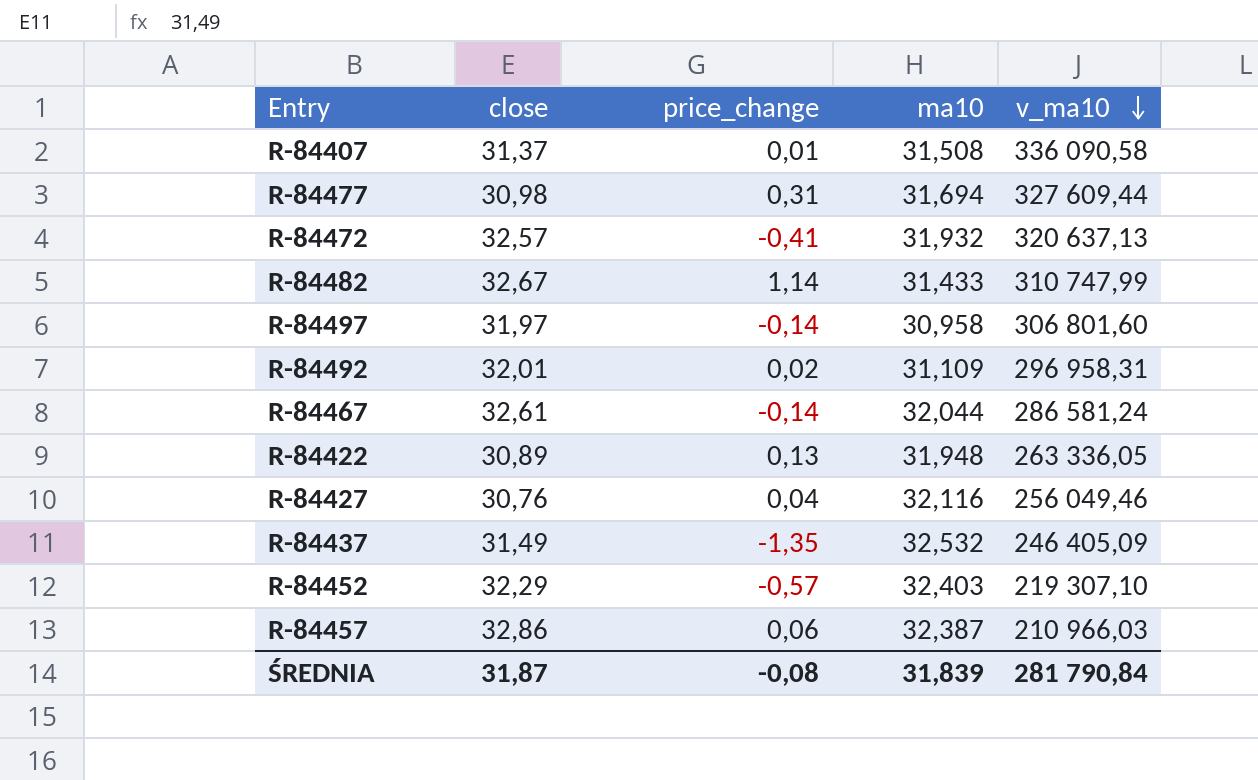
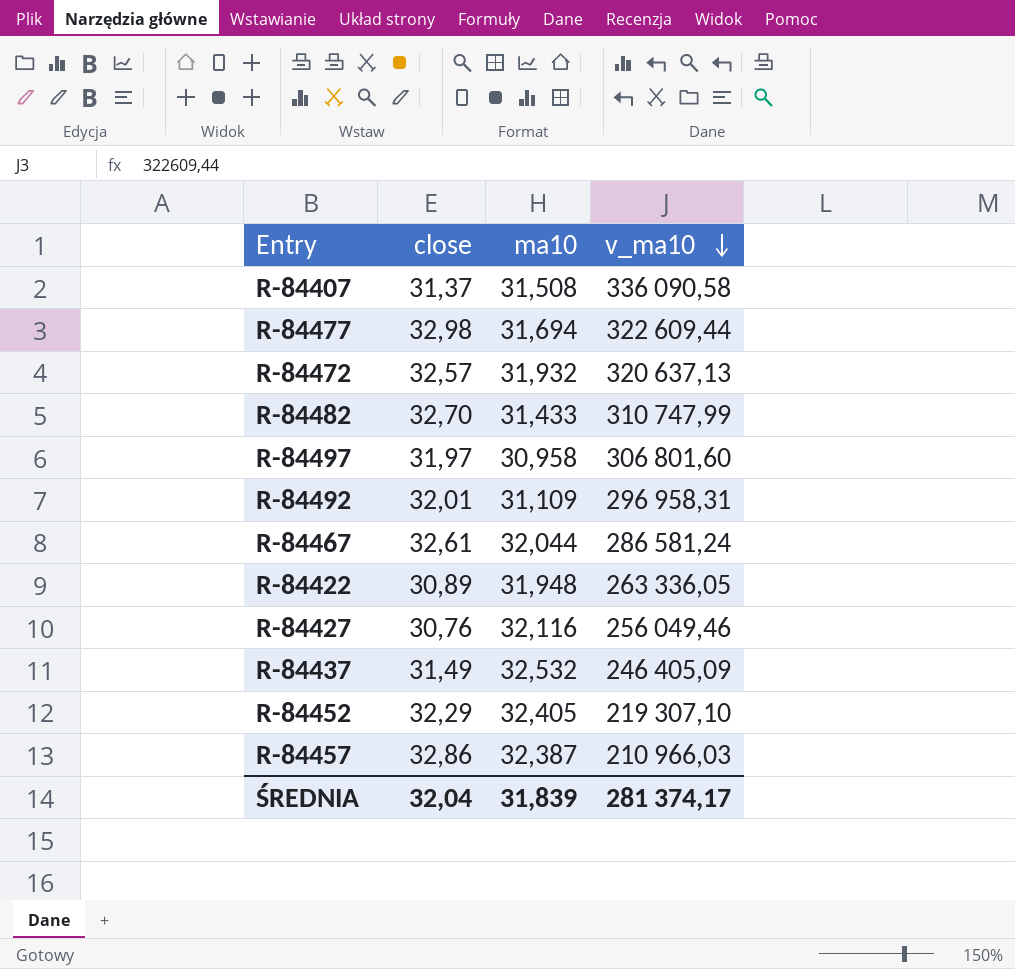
column price_change | position: 3 -> none
R-84477 | close: 30,98 -> 32,98
R-84477 | v_ma10: 327 609,44 -> 322 609,44
R-84482 | close: 32,67 -> 32,70
R-84452 | ma10: 32,403 -> 32,405
ŚREDNIA | close: 31,87 -> 32,04
ŚREDNIA | v_ma10: 281 790,84 -> 281 374,17

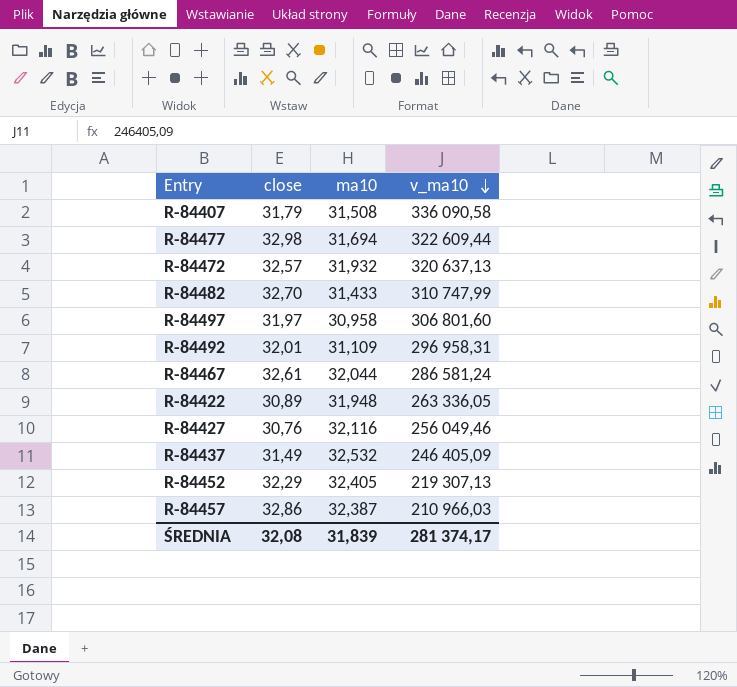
R-84407 | close: 31,37 -> 31,79
R-84452 | v_ma10: 219 307,10 -> 219 307,13
ŚREDNIA | close: 32,04 -> 32,08

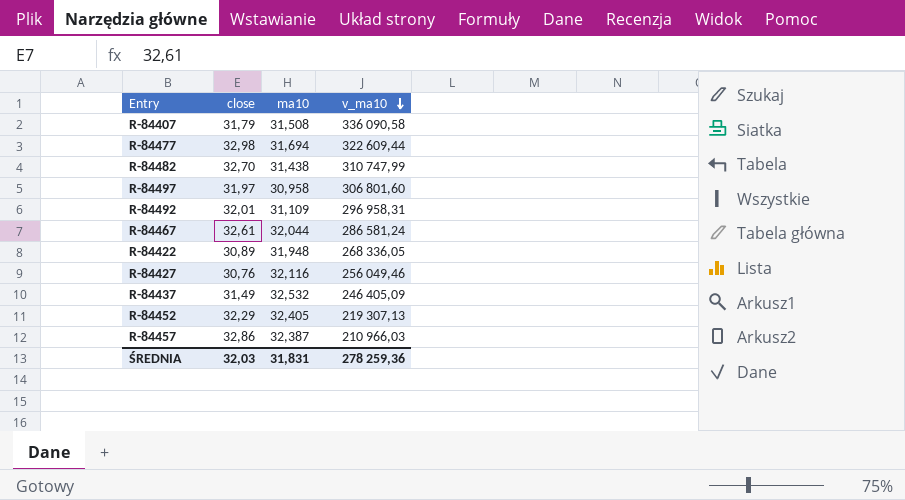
row R-84472: 32,57 | 31,932 | 320 637,13 -> none
R-84482 | ma10: 31,433 -> 31,438
R-84422 | v_ma10: 263 336,05 -> 268 336,05
ŚREDNIA | close: 32,08 -> 32,03
ŚREDNIA | ma10: 31,839 -> 31,831
ŚREDNIA | v_ma10: 281 374,17 -> 278 259,36

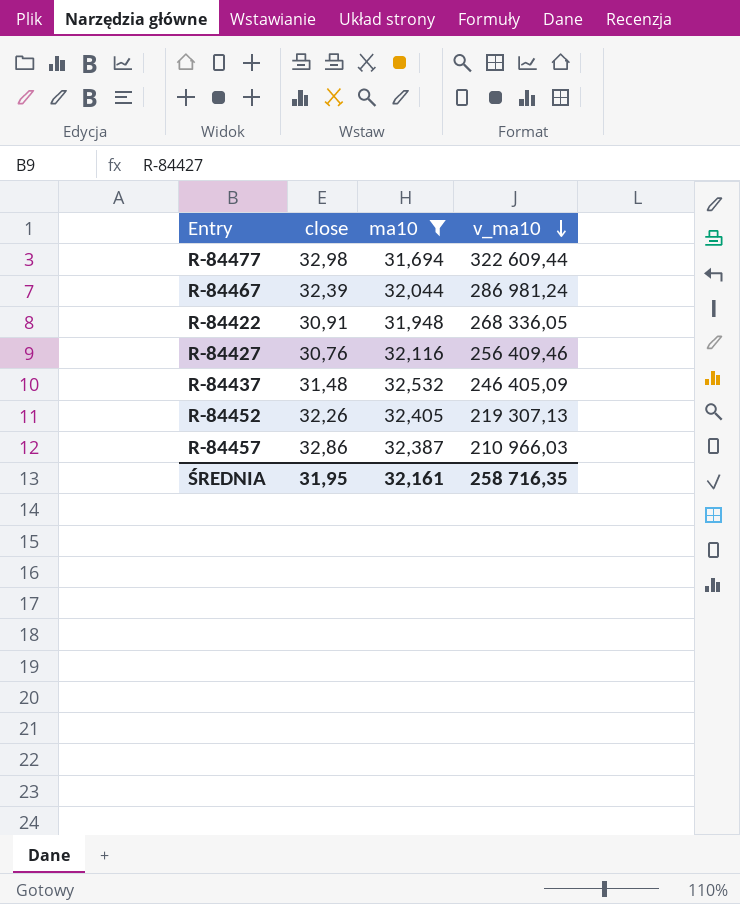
filter: none -> ma10 >= 31,694
R-84467 | close: 32,61 -> 32,39
R-84467 | v_ma10: 286 581,24 -> 286 981,24
R-84422 | close: 30,89 -> 30,91
R-84427 | v_ma10: 256 049,46 -> 256 409,46
R-84437 | close: 31,49 -> 31,48
R-84452 | close: 32,29 -> 32,26
ŚREDNIA | close: 32,03 -> 31,95
ŚREDNIA | ma10: 31,831 -> 32,161
ŚREDNIA | v_ma10: 278 259,36 -> 258 716,35

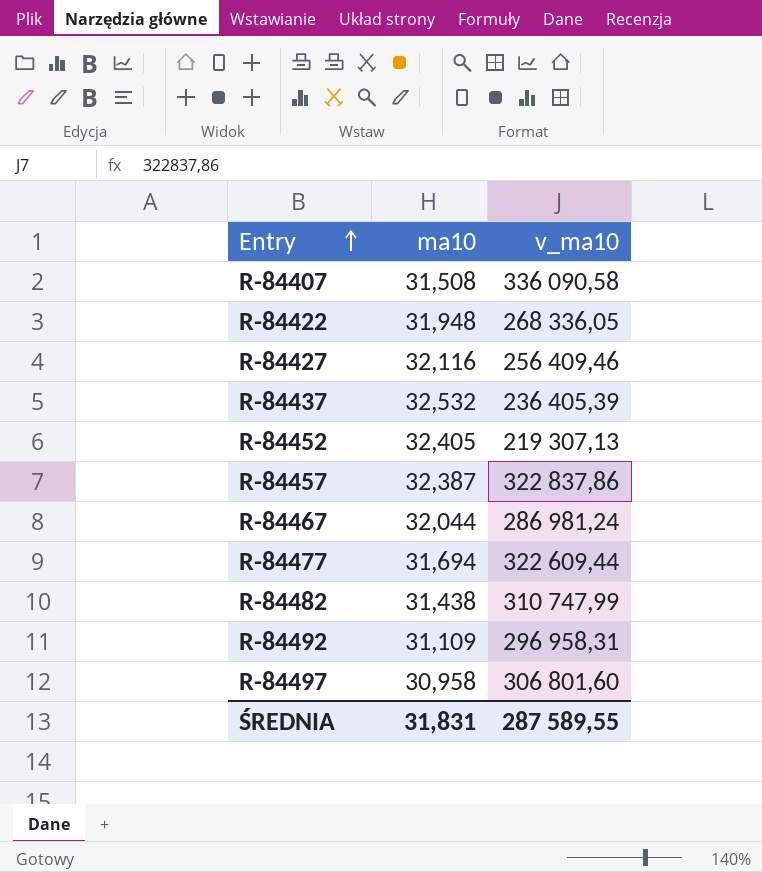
filter: ma10 >= 31,694 -> none
row order: v_ma10 descending -> Entry ascending
column close | position: 2 -> none
R-84437 | v_ma10: 246 405,09 -> 236 405,39
R-84457 | v_ma10: 210 966,03 -> 322 837,86
ŚREDNIA | ma10: 32,161 -> 31,831
ŚREDNIA | v_ma10: 258 716,35 -> 287 589,55

